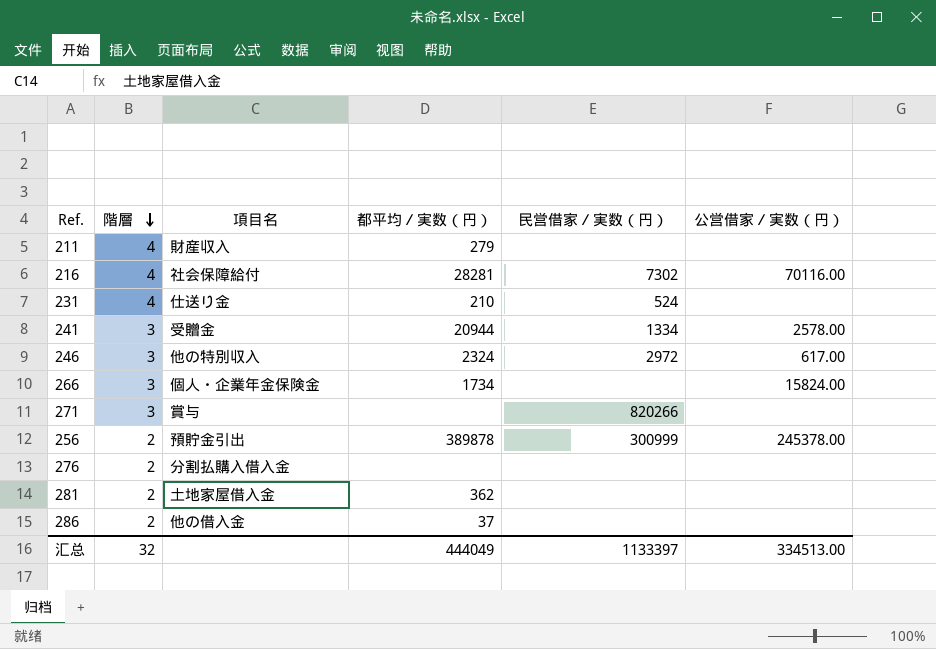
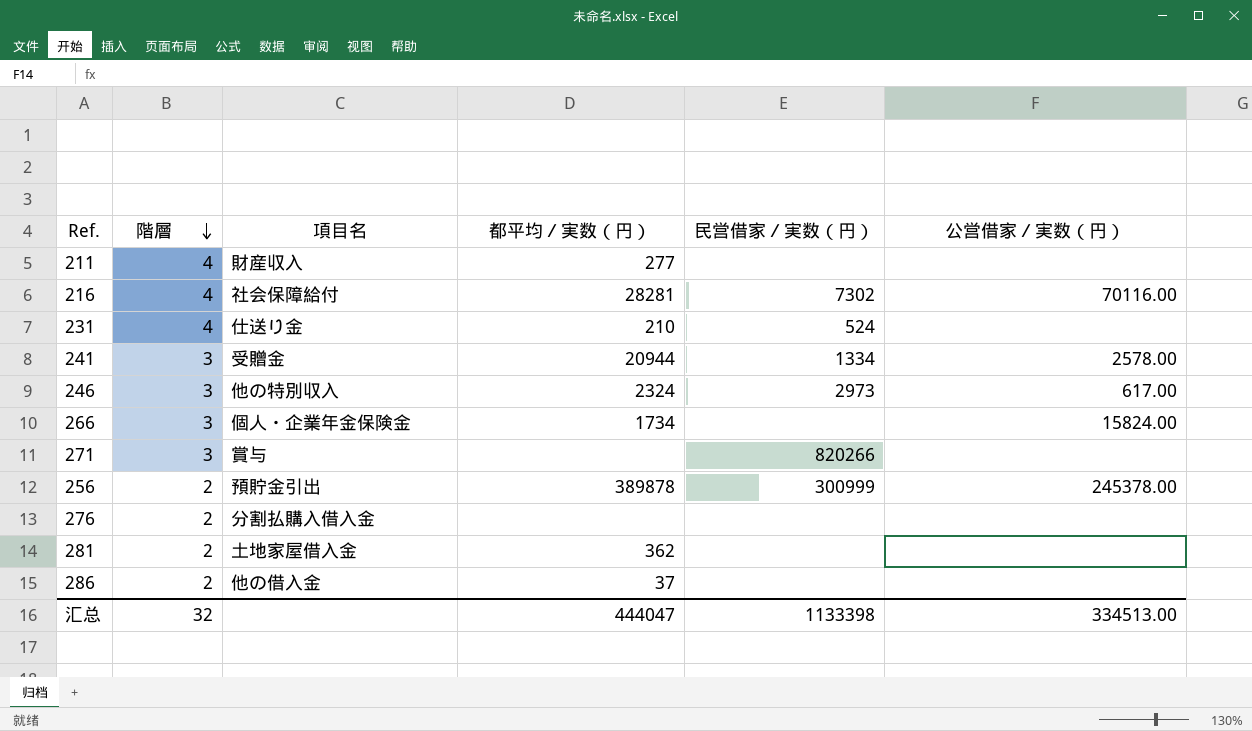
211 | 都平均／実数（円）: 279 -> 277
246 | 民営借家／実数（円）: 2972 -> 2973
汇总 | 都平均／実数（円）: 444049 -> 444047
汇总 | 民営借家／実数（円）: 1133397 -> 1133398

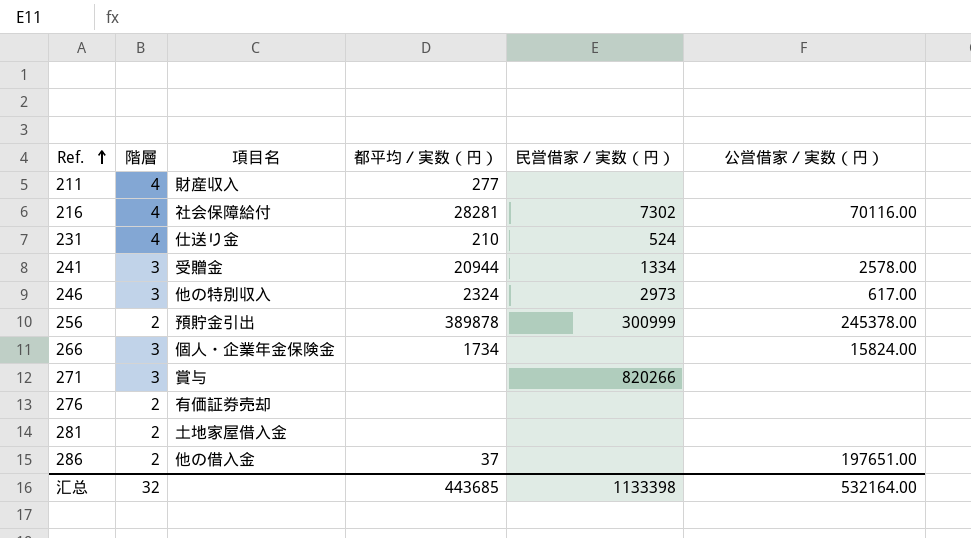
row order: 階層 descending -> Ref. ascending
276 | 項目名: 分割払購入借入金 -> 有価証券売却
281 | 都平均／実数（円）: 362 -> none
286 | 公営借家／実数（円）: none -> 197651.00
汇总 | 都平均／実数（円）: 444047 -> 443685
汇总 | 公営借家／実数（円）: 334513.00 -> 532164.00

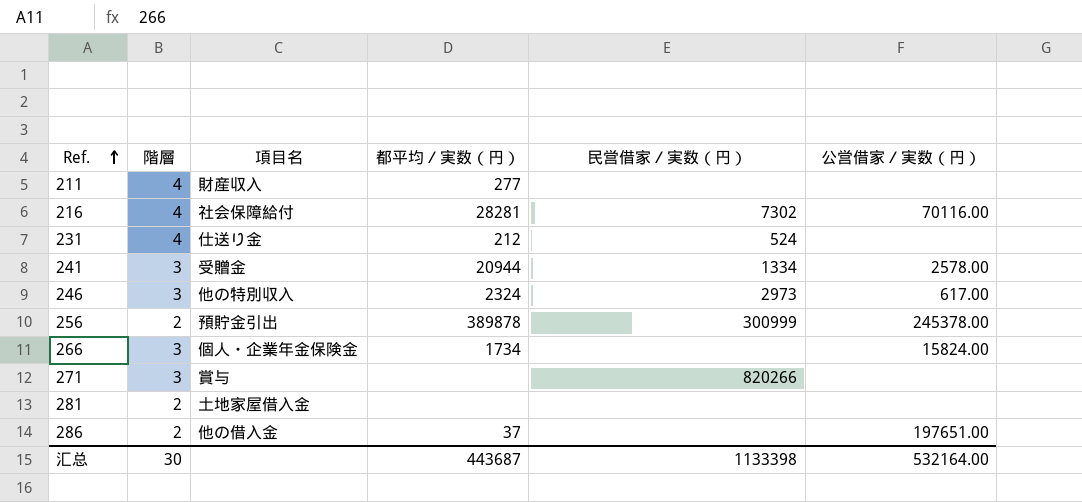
row 276: 2 | 有価証券売却 | none | none | none -> none
231 | 都平均／実数（円）: 210 -> 212
汇总 | 階層: 32 -> 30
汇总 | 都平均／実数（円）: 443685 -> 443687

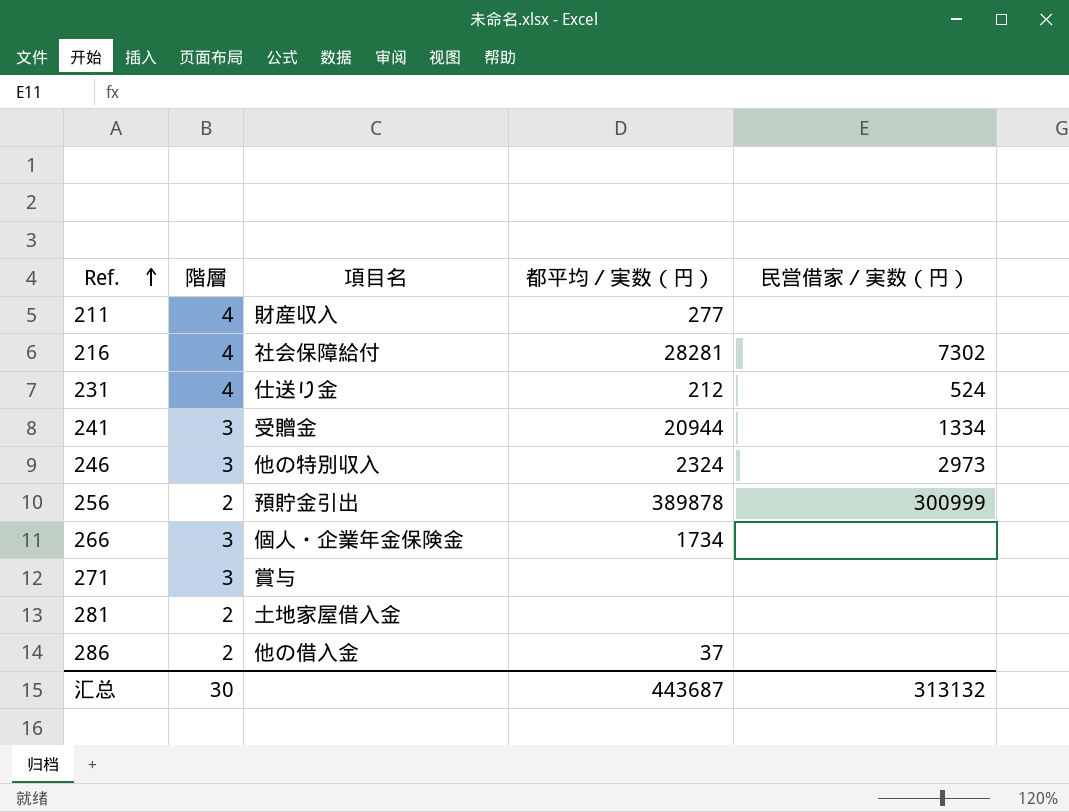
column 公営借家／実数（円） | position: 6 -> none
271 | 民営借家／実数（円）: 820266 -> none
汇总 | 民営借家／実数（円）: 1133398 -> 313132

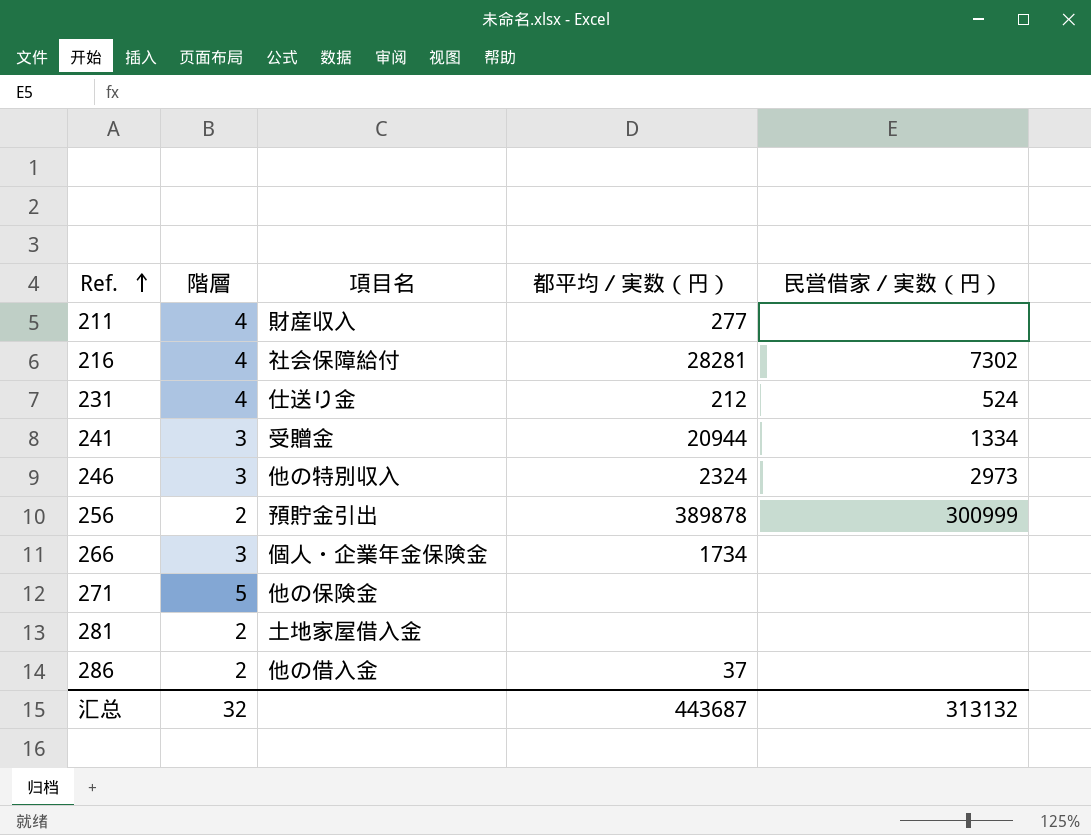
271 | 階層: 3 -> 5
271 | 項目名: 賞与 -> 他の保険金
汇总 | 階層: 30 -> 32

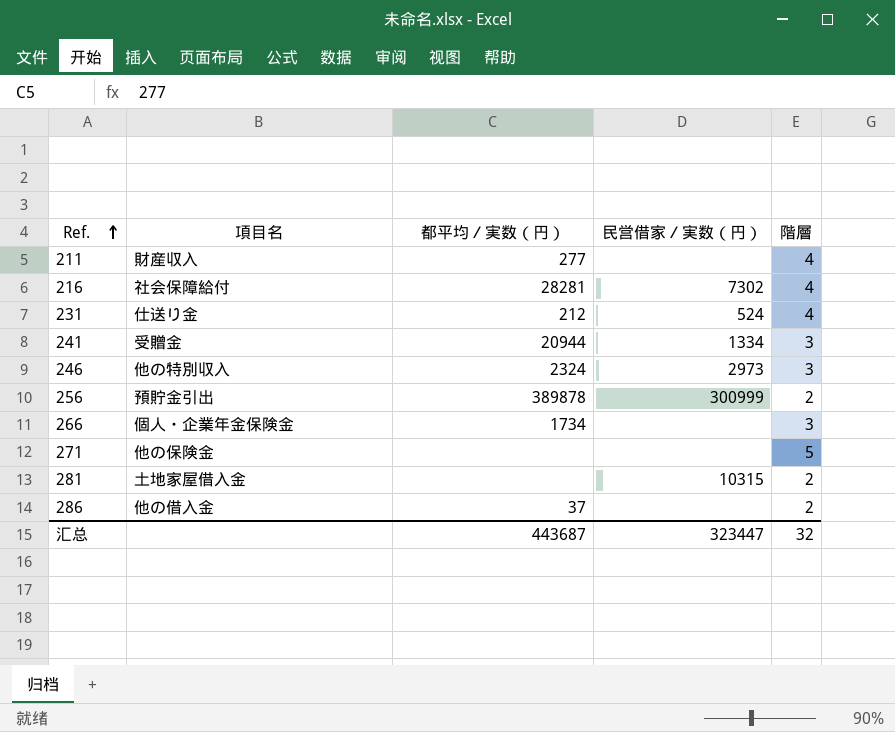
column 階層 | position: 2 -> 5
281 | 民営借家／実数（円）: none -> 10315
汇总 | 民営借家／実数（円）: 313132 -> 323447

